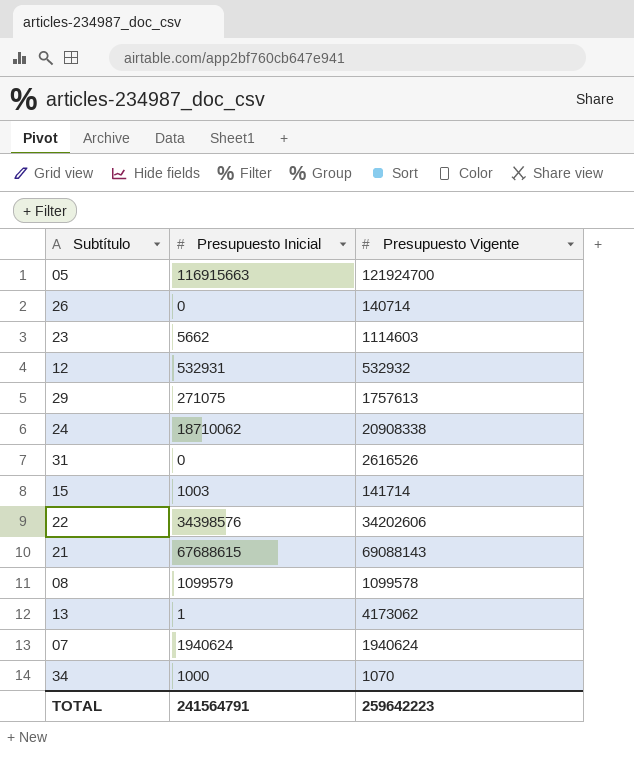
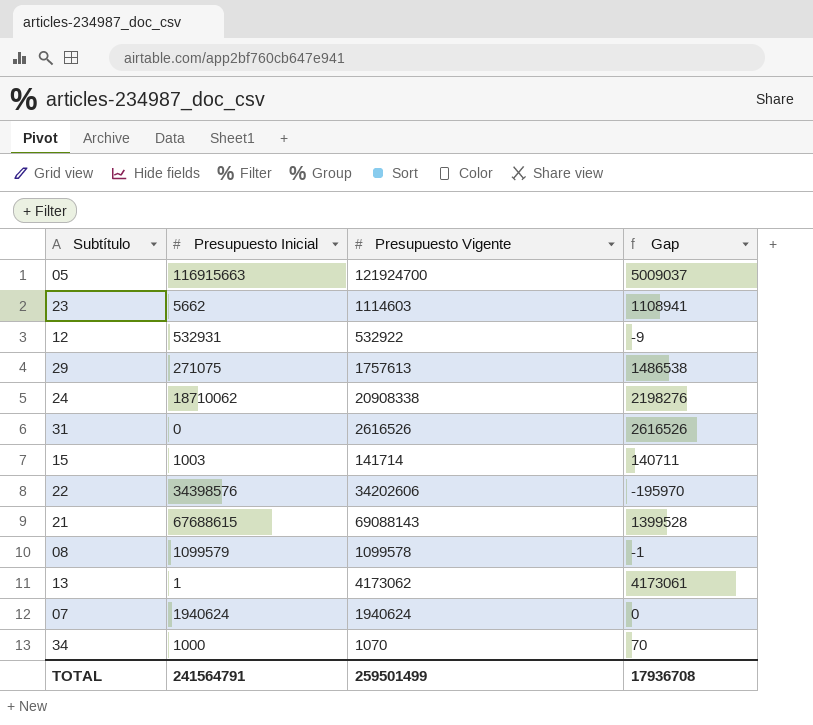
column Gap | formula: none -> [Presupuesto Vigente] - [Presupuesto Inicial]
row 26: 0 | 140714 -> none
12 | Presupuesto Vigente: 532932 -> 532922
TOTAL | Presupuesto Vigente: 259642223 -> 259501499

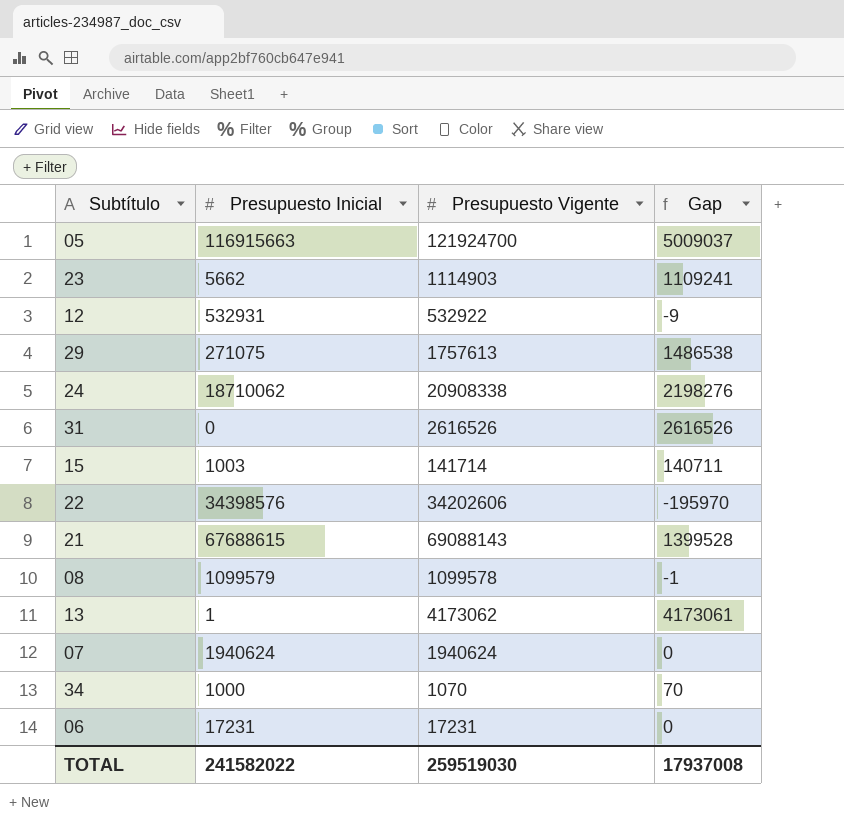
23 | Presupuesto Vigente: 1114603 -> 1114903
23 | Gap: 1108941 -> 1109241
row 06: none -> 17231 | 17231 | 0
TOTAL | Presupuesto Inicial: 241564791 -> 241582022
TOTAL | Presupuesto Vigente: 259501499 -> 259519030
TOTAL | Gap: 17936708 -> 17937008

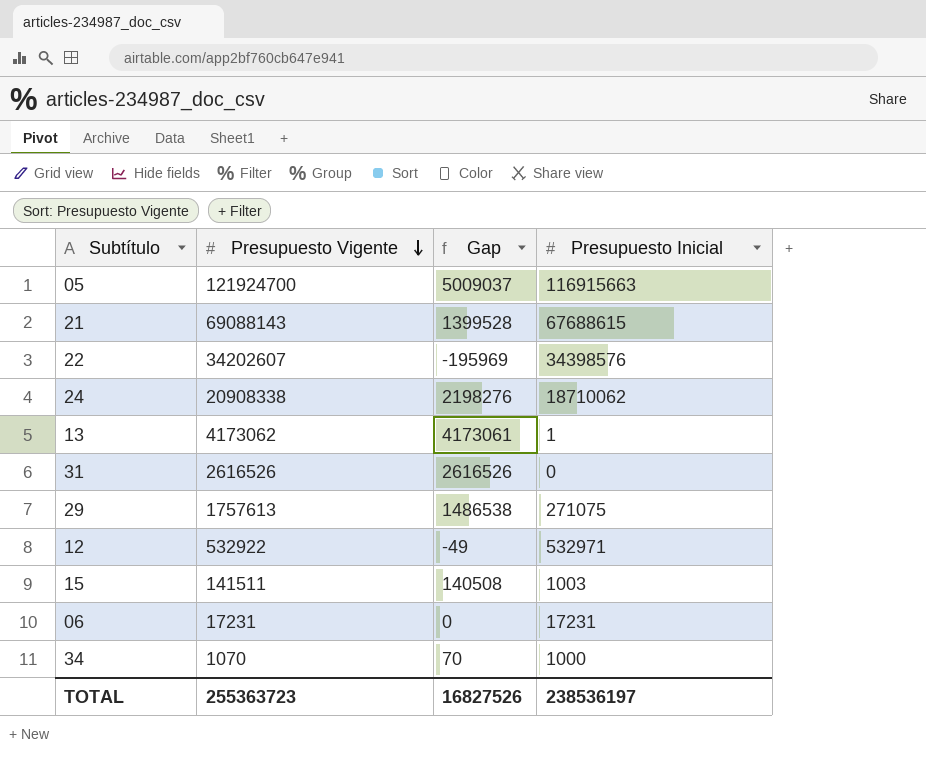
row order: none -> Presupuesto Vigente descending
column Presupuesto Inicial | position: 2 -> 4
row 23: 5662 | 1114903 | 1109241 -> none
row 08: 1099579 | 1099578 | -1 -> none
row 07: 1940624 | 1940624 | 0 -> none
22 | Presupuesto Vigente: 34202606 -> 34202607
22 | Gap: -195970 -> -195969
12 | Gap: -9 -> -49
12 | Presupuesto Inicial: 532931 -> 532971
15 | Presupuesto Vigente: 141714 -> 141511
15 | Gap: 140711 -> 140508
TOTAL | Presupuesto Vigente: 259519030 -> 255363723
TOTAL | Gap: 17937008 -> 16827526
TOTAL | Presupuesto Inicial: 241582022 -> 238536197

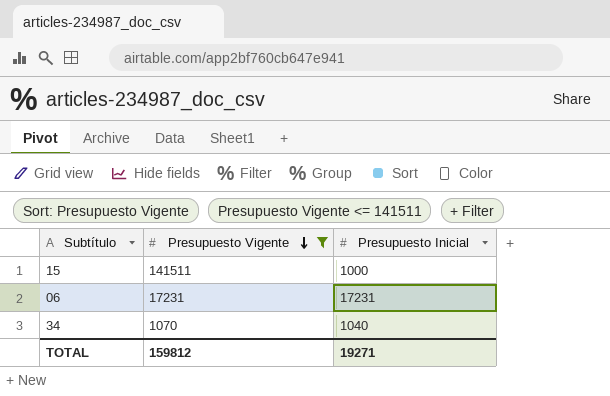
filter: none -> Presupuesto Vigente <= 141511
column Gap | formula: [Presupuesto Vigente] - [Presupuesto Inicial] -> none
15 | Presupuesto Inicial: 1003 -> 1000
34 | Presupuesto Inicial: 1000 -> 1040
TOTAL | Presupuesto Vigente: 255363723 -> 159812
TOTAL | Presupuesto Inicial: 238536197 -> 19271

